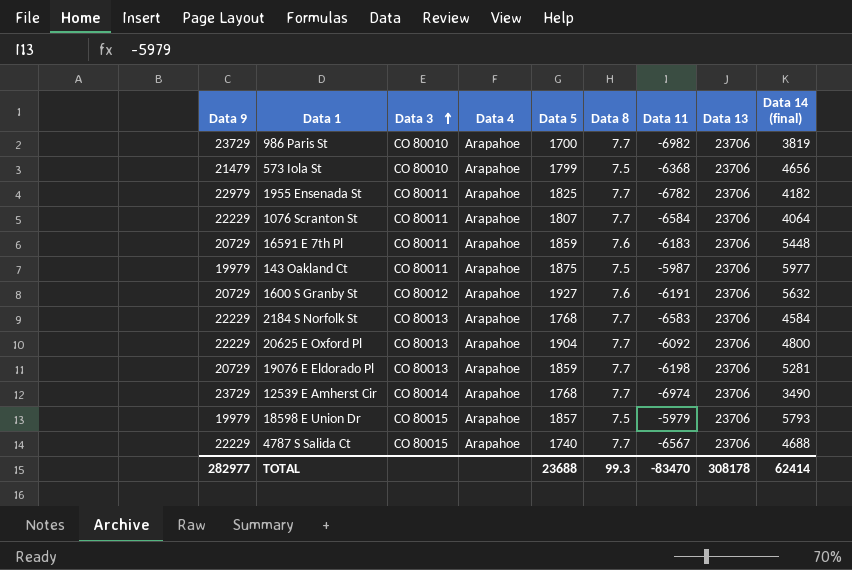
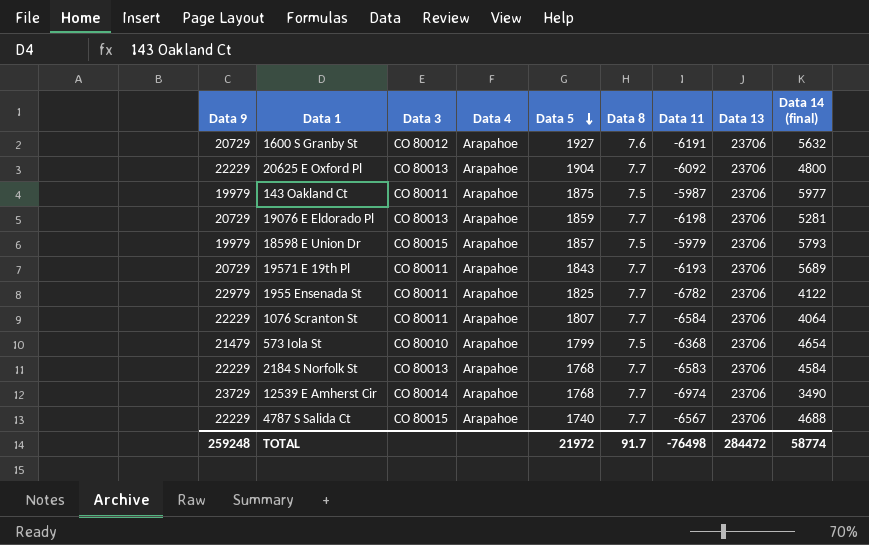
row order: Data 3 ascending -> Data 5 descending
row 986 Paris St: 23729 | CO 80010 | Arapahoe | 1700 | 7.7 | -6982 | 23706 | 3819 -> none
row 16591 E 7th Pl: 20729 | CO 80011 | Arapahoe | 1859 | 7.6 | -6183 | 23706 | 5448 -> none
row 19571 E 19th Pl: none -> 20729 | CO 80011 | Arapahoe | 1843 | 7.7 | -6193 | 23706 | 5689
1955 Ensenada St | Data 14 (final): 4182 -> 4122
573 Iola St | Data 14 (final): 4656 -> 4654
TOTAL | Data 9: 282977 -> 259248
TOTAL | Data 5: 23688 -> 21972
TOTAL | Data 8: 99.3 -> 91.7
TOTAL | Data 11: -83470 -> -76498
TOTAL | Data 13: 308178 -> 284472
TOTAL | Data 14 (final): 62414 -> 58774

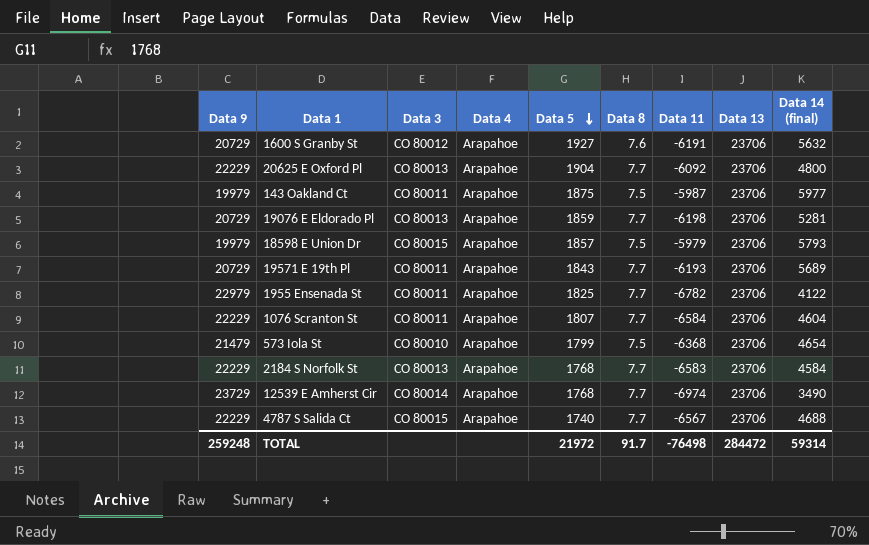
1076 Scranton St | Data 14 (final): 4064 -> 4604
TOTAL | Data 14 (final): 58774 -> 59314

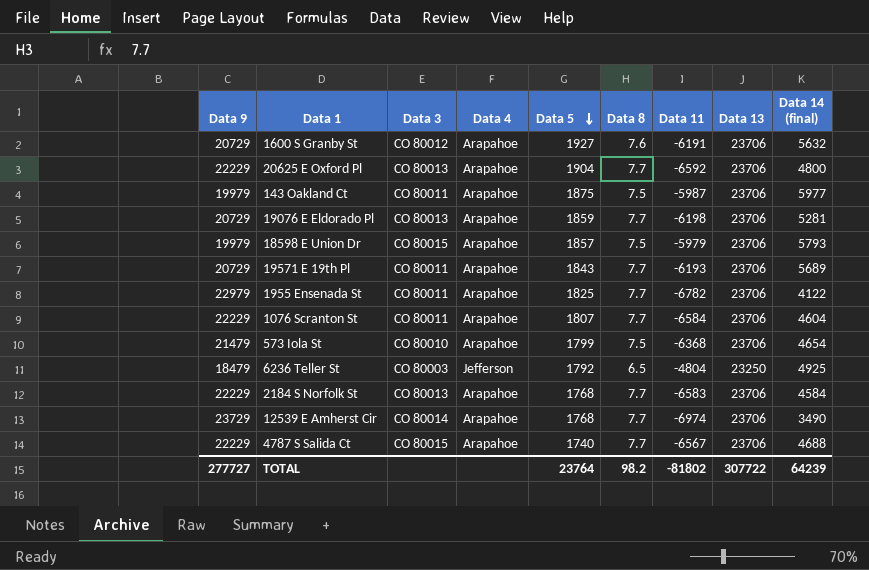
20625 E Oxford Pl | Data 11: -6092 -> -6592
row 6236 Teller St: none -> 18479 | CO 80003 | Jefferson | 1792 | 6.5 | -4804 | 23250 | 4925
TOTAL | Data 9: 259248 -> 277727
TOTAL | Data 5: 21972 -> 23764
TOTAL | Data 8: 91.7 -> 98.2
TOTAL | Data 11: -76498 -> -81802
TOTAL | Data 13: 284472 -> 307722
TOTAL | Data 14 (final): 59314 -> 64239

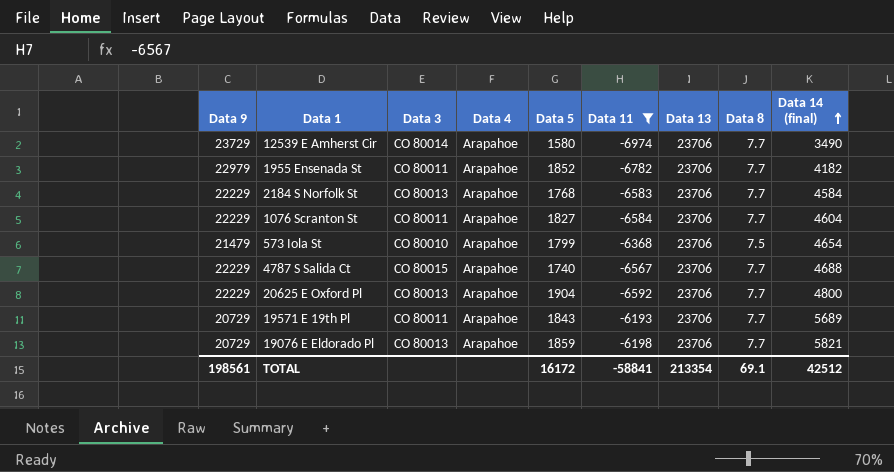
filter: none -> Data 11 <= -6193
row order: Data 5 descending -> Data 14 (final) ascending
column Data 8 | position: 6 -> 8
12539 E Amherst Cir | Data 5: 1768 -> 1580
1955 Ensenada St | Data 5: 1825 -> 1852
1955 Ensenada St | Data 14 (final): 4122 -> 4182
1076 Scranton St | Data 5: 1807 -> 1827
19076 E Eldorado Pl | Data 14 (final): 5281 -> 5821
TOTAL | Data 9: 277727 -> 198561
TOTAL | Data 5: 23764 -> 16172
TOTAL | Data 11: -81802 -> -58841
TOTAL | Data 13: 307722 -> 213354
TOTAL | Data 8: 98.2 -> 69.1
TOTAL | Data 14 (final): 64239 -> 42512

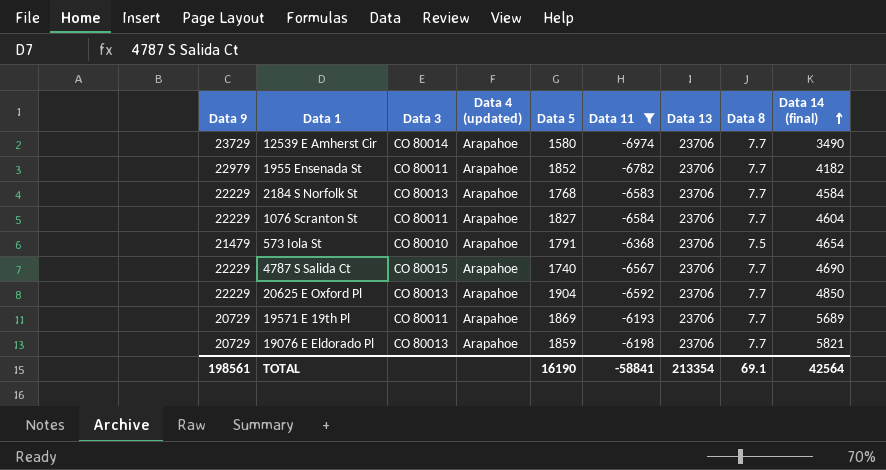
column name: Data 4 -> Data 4 (updated)
573 Iola St | Data 5: 1799 -> 1791
4787 S Salida Ct | Data 14 (final): 4688 -> 4690
20625 E Oxford Pl | Data 14 (final): 4800 -> 4850
19571 E 19th Pl | Data 5: 1843 -> 1869
TOTAL | Data 5: 16172 -> 16190
TOTAL | Data 14 (final): 42512 -> 42564

